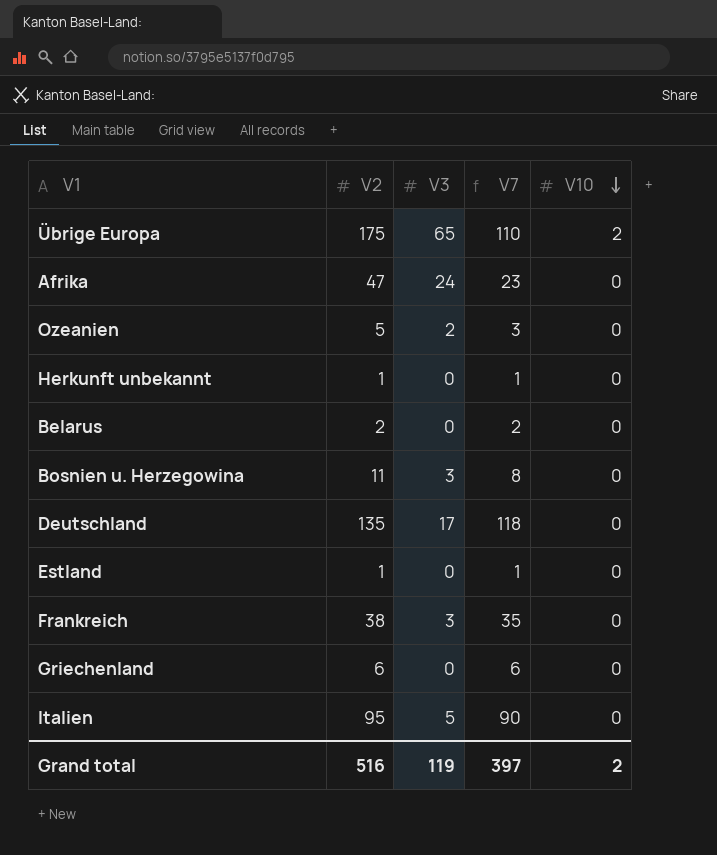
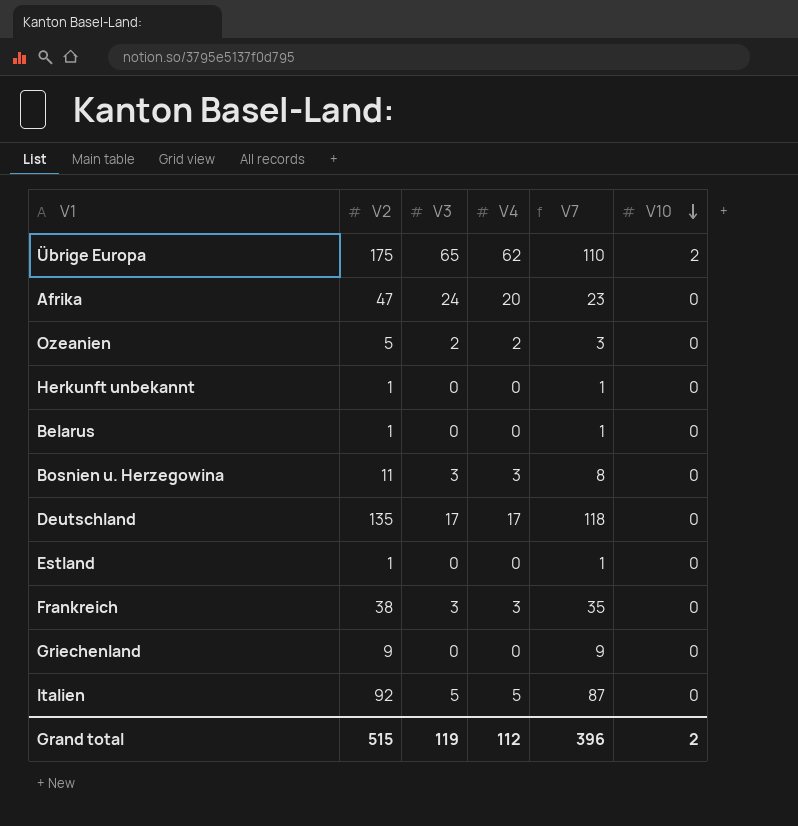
column V4 | position: none -> 4
Belarus | V2: 2 -> 1
Belarus | V7: 2 -> 1
Griechenland | V2: 6 -> 9
Griechenland | V7: 6 -> 9
Italien | V2: 95 -> 92
Italien | V7: 90 -> 87
Grand total | V2: 516 -> 515
Grand total | V7: 397 -> 396

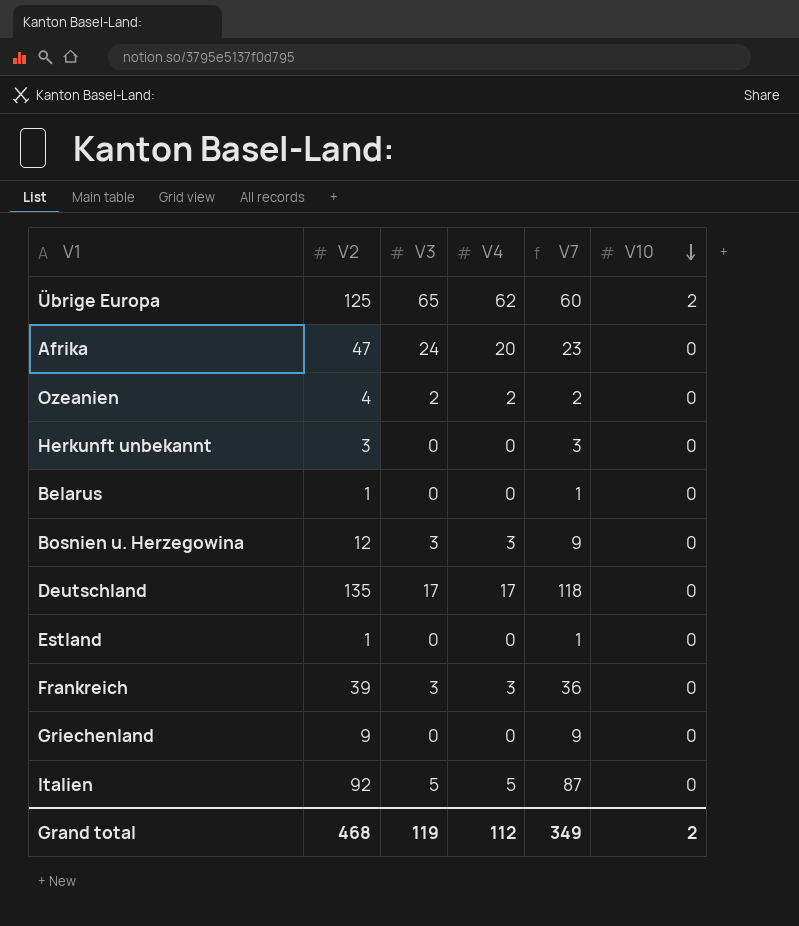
Übrige Europa | V2: 175 -> 125
Übrige Europa | V7: 110 -> 60
Ozeanien | V2: 5 -> 4
Ozeanien | V7: 3 -> 2
Herkunft unbekannt | V2: 1 -> 3
Herkunft unbekannt | V7: 1 -> 3
Bosnien u. Herzegowina | V2: 11 -> 12
Bosnien u. Herzegowina | V7: 8 -> 9
Frankreich | V2: 38 -> 39
Frankreich | V7: 35 -> 36
Grand total | V2: 515 -> 468
Grand total | V7: 396 -> 349

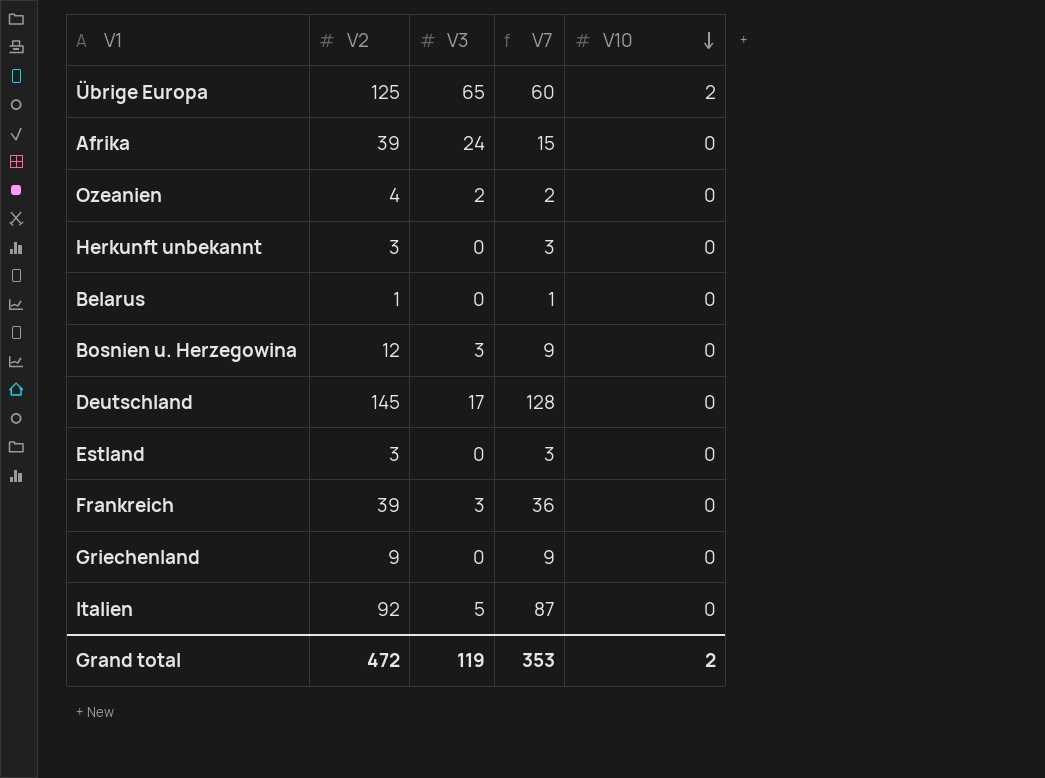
column V4 | position: 4 -> none
Afrika | V2: 47 -> 39
Afrika | V7: 23 -> 15
Deutschland | V2: 135 -> 145
Deutschland | V7: 118 -> 128
Estland | V2: 1 -> 3
Estland | V7: 1 -> 3
Grand total | V2: 468 -> 472
Grand total | V7: 349 -> 353

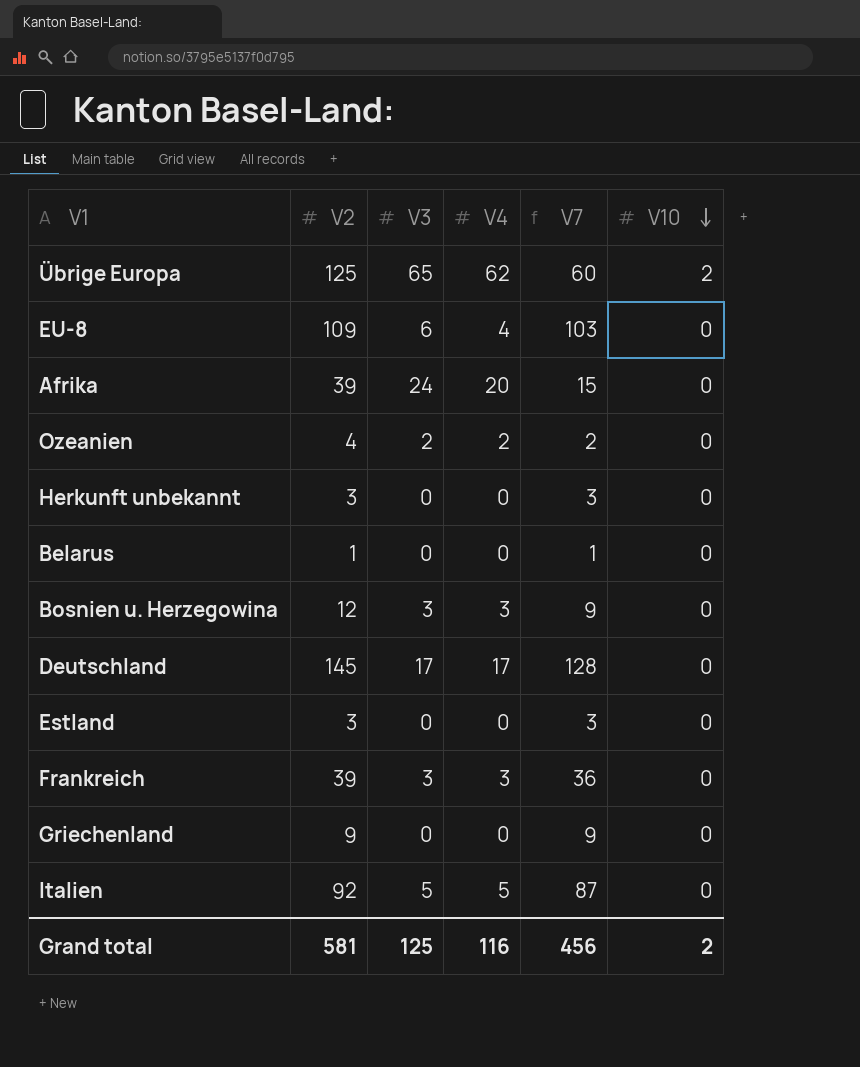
column V4 | position: none -> 4
row EU-8: none -> 109 | 6 | 4 | 103 | 0
Grand total | V2: 472 -> 581
Grand total | V3: 119 -> 125
Grand total | V7: 353 -> 456

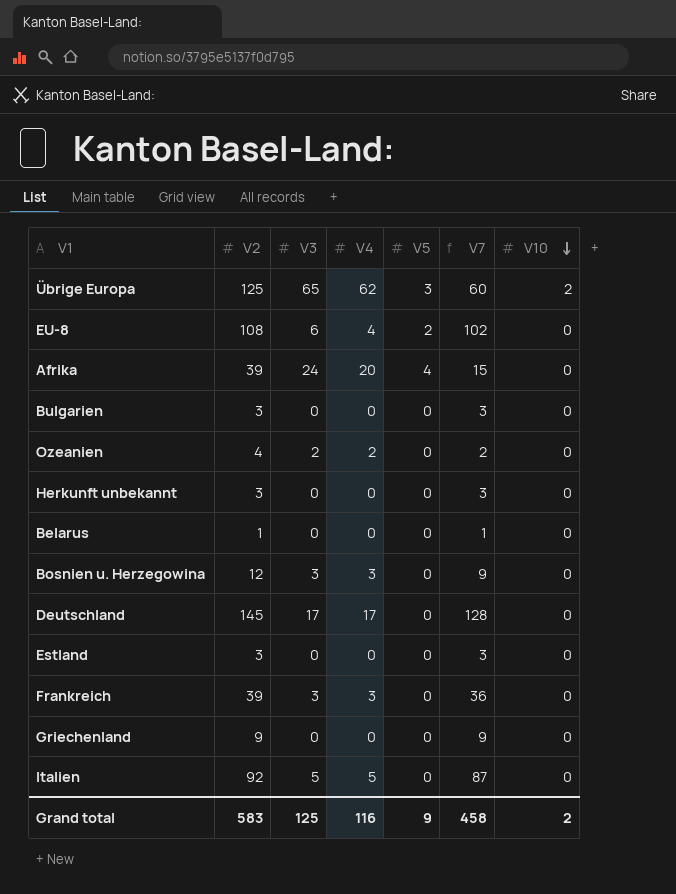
column V5 | position: none -> 5
EU-8 | V2: 109 -> 108
EU-8 | V7: 103 -> 102
row Bulgarien: none -> 3 | 0 | 0 | 0 | 3 | 0
Grand total | V2: 581 -> 583
Grand total | V7: 456 -> 458

